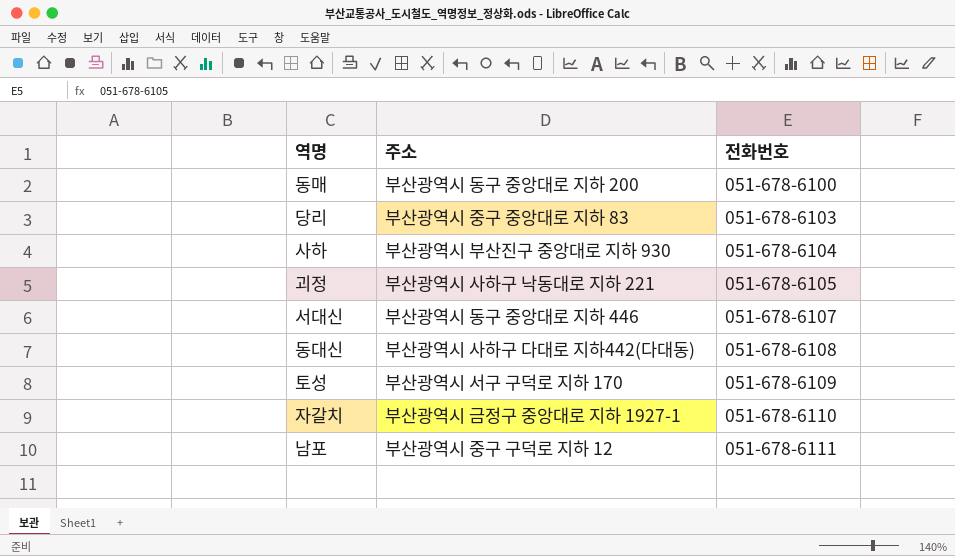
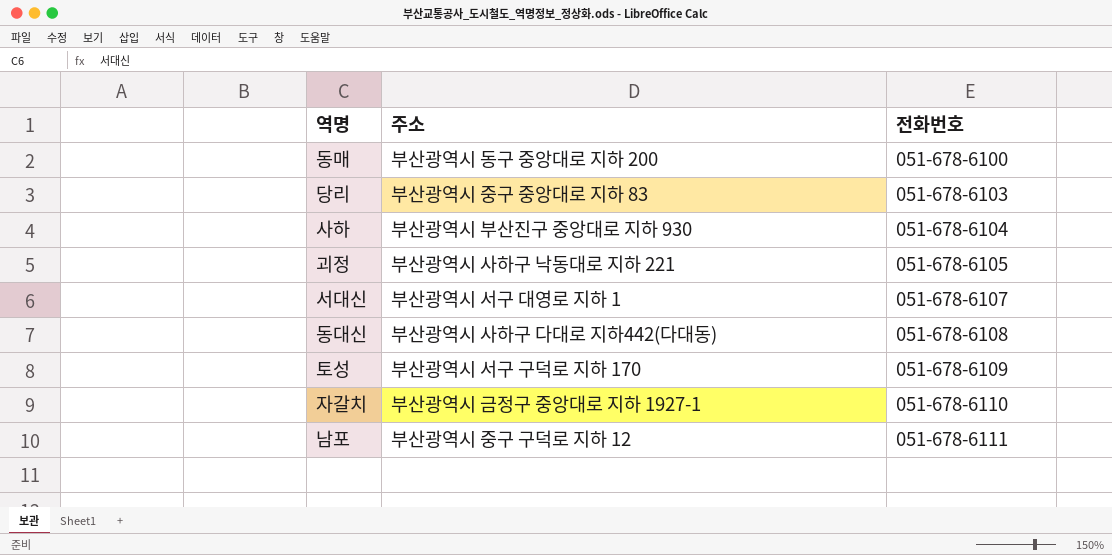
서대신 | 주소: 부산광역시 동구 중앙대로 지하 446 -> 부산광역시 서구 대영로 지하 1

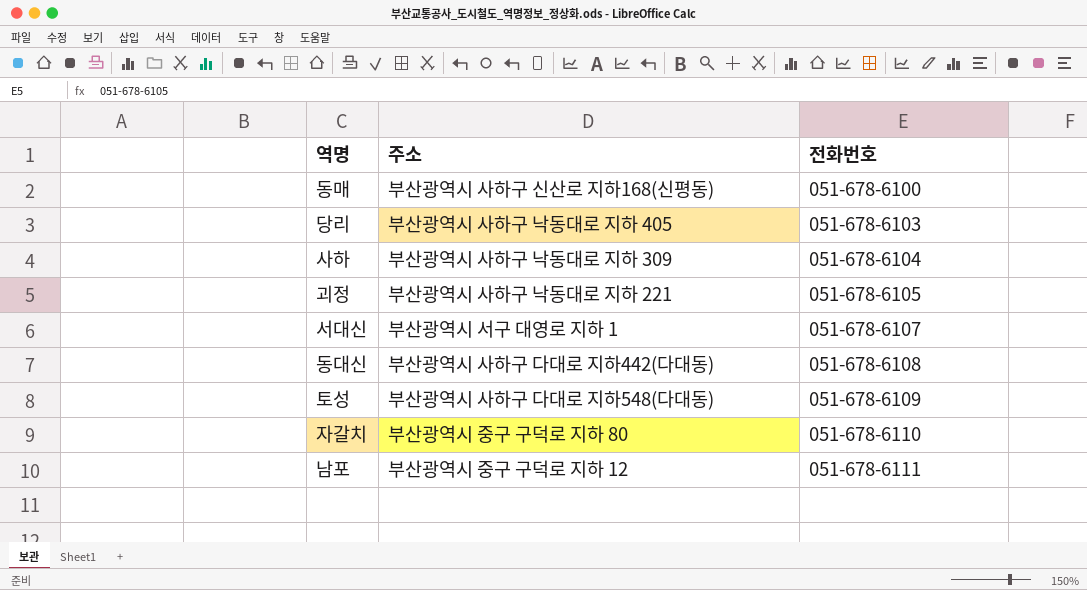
동매 | 주소: 부산광역시 동구 중앙대로 지하 200 -> 부산광역시 사하구 신산로 지하168(신평동)
당리 | 주소: 부산광역시 중구 중앙대로 지하 83 -> 부산광역시 사하구 낙동대로 지하 405
사하 | 주소: 부산광역시 부산진구 중앙대로 지하 930 -> 부산광역시 사하구 낙동대로 지하 309
토성 | 주소: 부산광역시 서구 구덕로 지하 170 -> 부산광역시 사하구 다대로 지하548(다대동)
자갈치 | 주소: 부산광역시 금정구 중앙대로 지하 1927-1 -> 부산광역시 중구 구덕로 지하 80

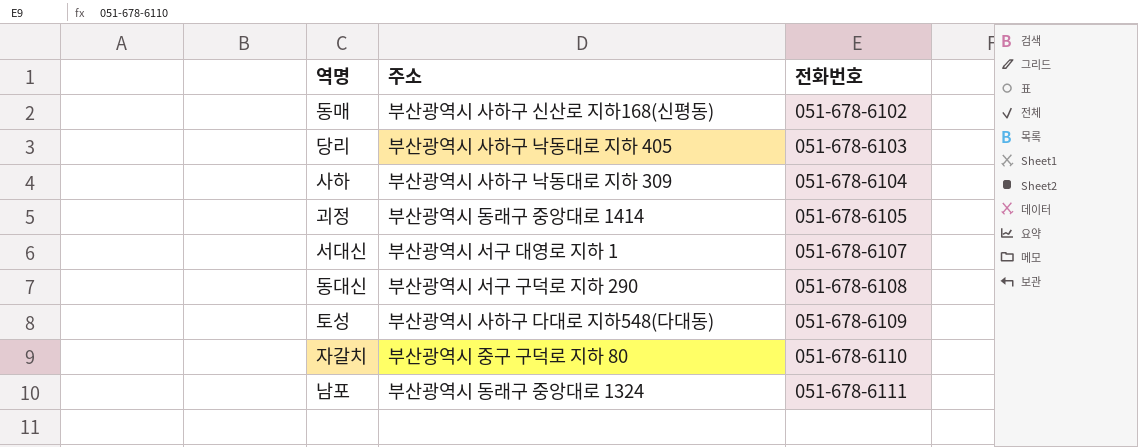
동매 | 전화번호: 051-678-6100 -> 051-678-6102
괴정 | 주소: 부산광역시 사하구 낙동대로 지하 221 -> 부산광역시 동래구 중앙대로 1414
동대신 | 주소: 부산광역시 사하구 다대로 지하442(다대동) -> 부산광역시 서구 구덕로 지하 290
남포 | 주소: 부산광역시 중구 구덕로 지하 12 -> 부산광역시 동래구 중앙대로 1324

